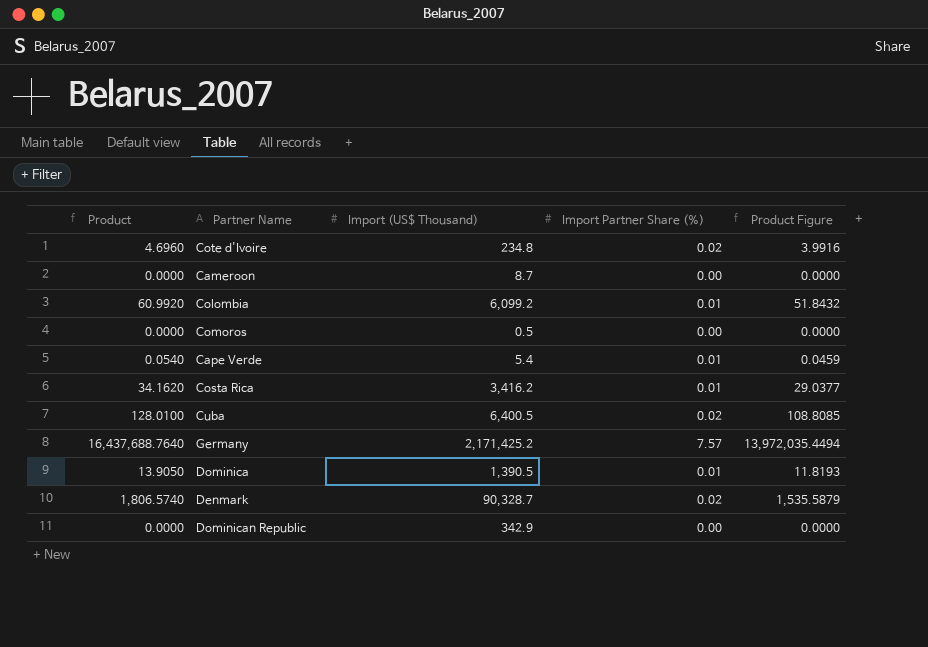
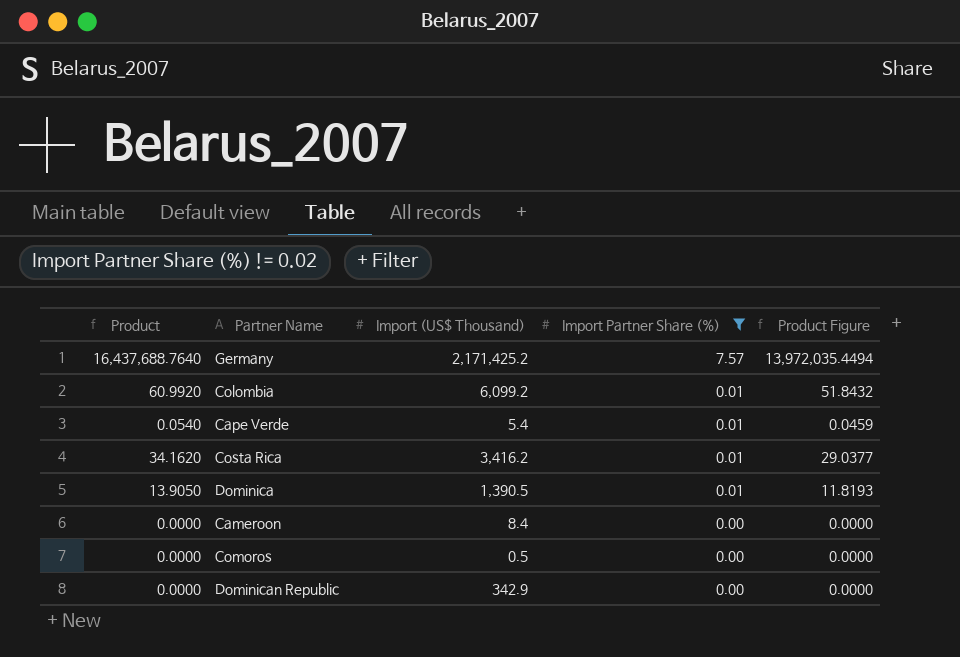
filter: none -> Import Partner Share (%) != 0.02
row order: none -> Import Partner Share (%) descending
Cameroon | Import (US$ Thousand): 8.7 -> 8.4

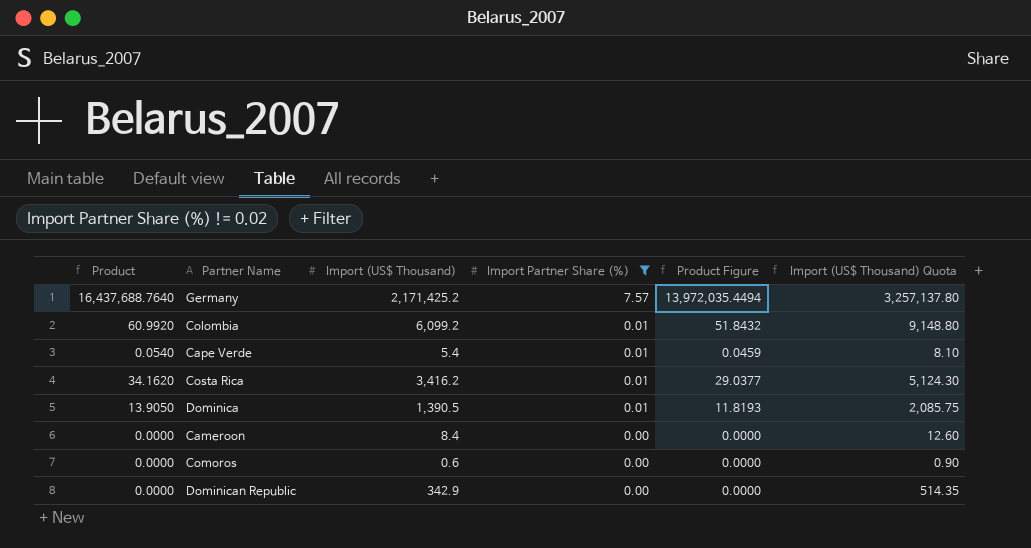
column Import (US$ Thousand) Quota | formula: none -> [Import (US$ Thousand)] * 1.5
Comoros | Import (US$ Thousand): 0.5 -> 0.6

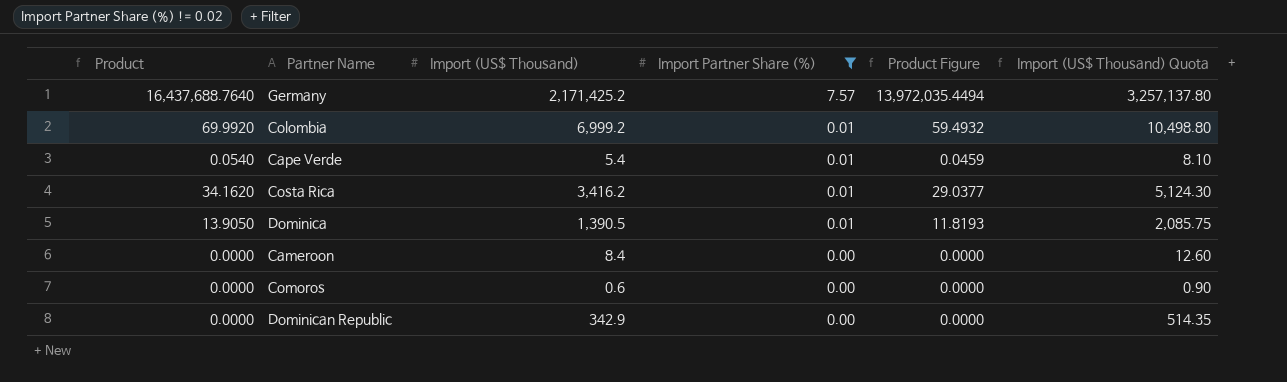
Colombia | Product: 60.9920 -> 69.9920
Colombia | Import (US$ Thousand): 6,099.2 -> 6,999.2
Colombia | Product Figure: 51.8432 -> 59.4932
Colombia | Import (US$ Thousand) Quota: 9,148.80 -> 10,498.80

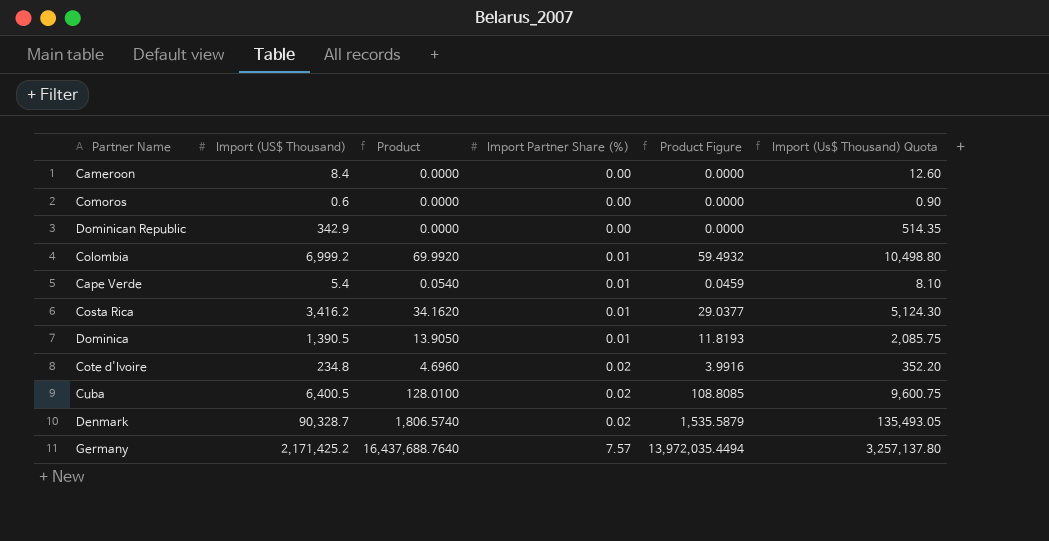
filter: Import Partner Share (%) != 0.02 -> none
row order: Import Partner Share (%) descending -> Import Partner Share (%) ascending
column Product | position: 1 -> 3
column name: Import (US$ Thousand) Quota -> Import (Us$ Thousand) Quota

